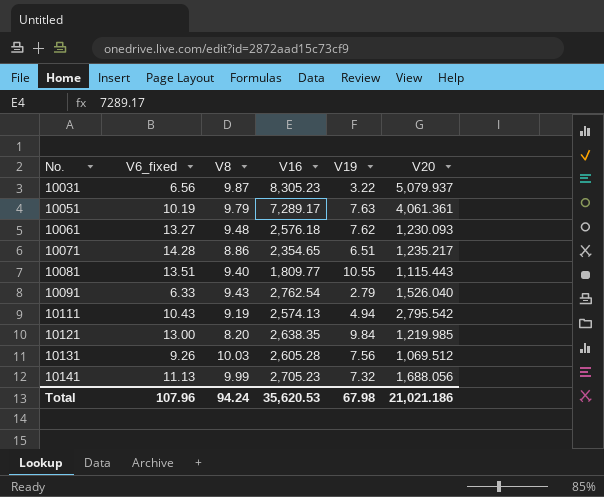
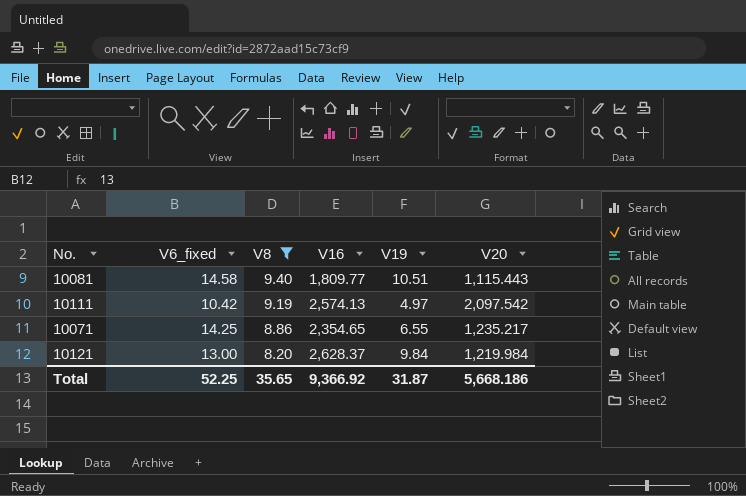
filter: none -> V8 <= 9.40
row order: No. ascending -> V8 descending
10081 | V6_fixed: 13.51 -> 14.58
10081 | V19: 10.55 -> 10.51
10111 | V6_fixed: 10.43 -> 10.42
10111 | V19: 4.94 -> 4.97
10111 | V20: 2,795.542 -> 2,097.542
10071 | V6_fixed: 14.28 -> 14.25
10071 | V19: 6.51 -> 6.55
10121 | V16: 2,638.35 -> 2,628.37
10121 | V20: 1,219.985 -> 1,219.984
Total | V6_fixed: 107.96 -> 52.25
Total | V8: 94.24 -> 35.65
Total | V16: 35,620.53 -> 9,366.92
Total | V19: 67.98 -> 31.87
Total | V20: 21,021.186 -> 5,668.186

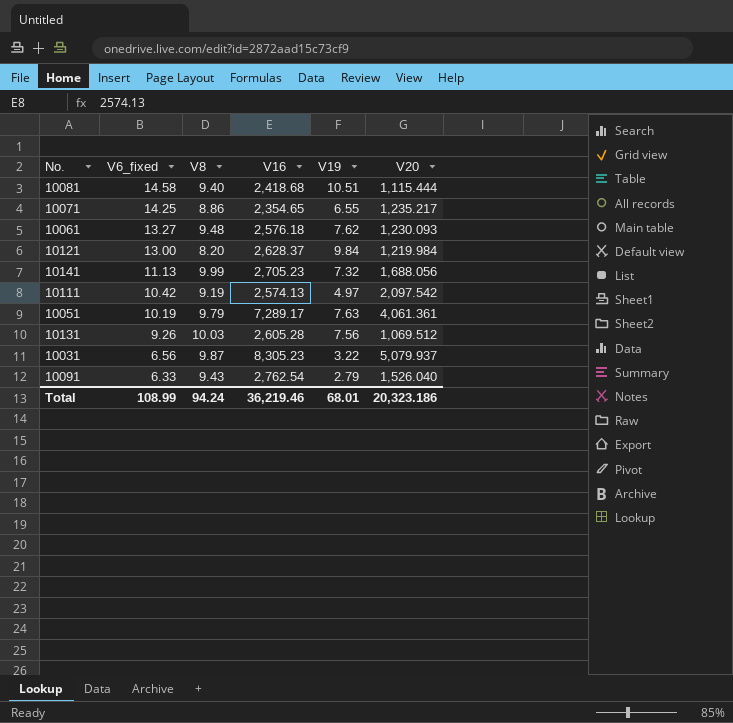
filter: V8 <= 9.40 -> none
row order: V8 descending -> V6_fixed descending
10081 | V16: 1,809.77 -> 2,418.68
10081 | V20: 1,115.443 -> 1,115.444
Total | V6_fixed: 52.25 -> 108.99
Total | V8: 35.65 -> 94.24
Total | V16: 9,366.92 -> 36,219.46
Total | V19: 31.87 -> 68.01
Total | V20: 5,668.186 -> 20,323.186

